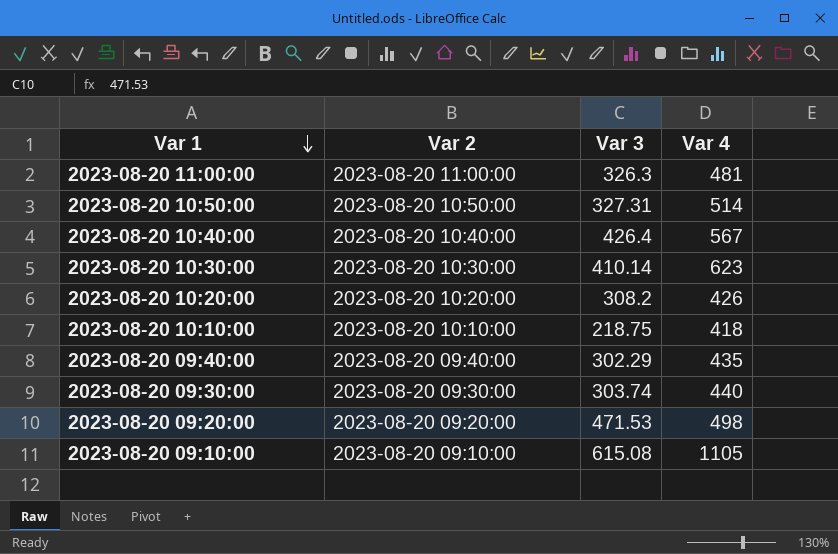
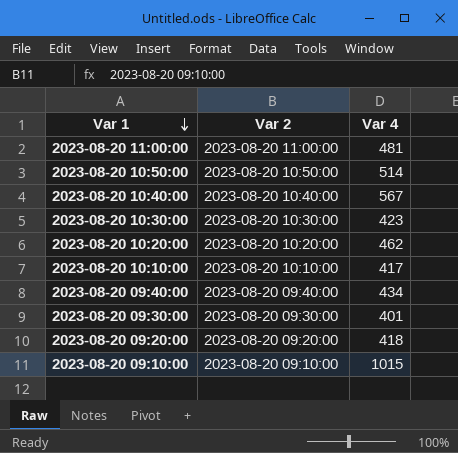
column Var 3 | position: 3 -> none
2023-08-20 10:30:00 | Var 4: 623 -> 423
2023-08-20 10:20:00 | Var 4: 426 -> 462
2023-08-20 10:10:00 | Var 4: 418 -> 417
2023-08-20 09:40:00 | Var 4: 435 -> 434
2023-08-20 09:30:00 | Var 4: 440 -> 401
2023-08-20 09:20:00 | Var 4: 498 -> 418
2023-08-20 09:10:00 | Var 4: 1105 -> 1015

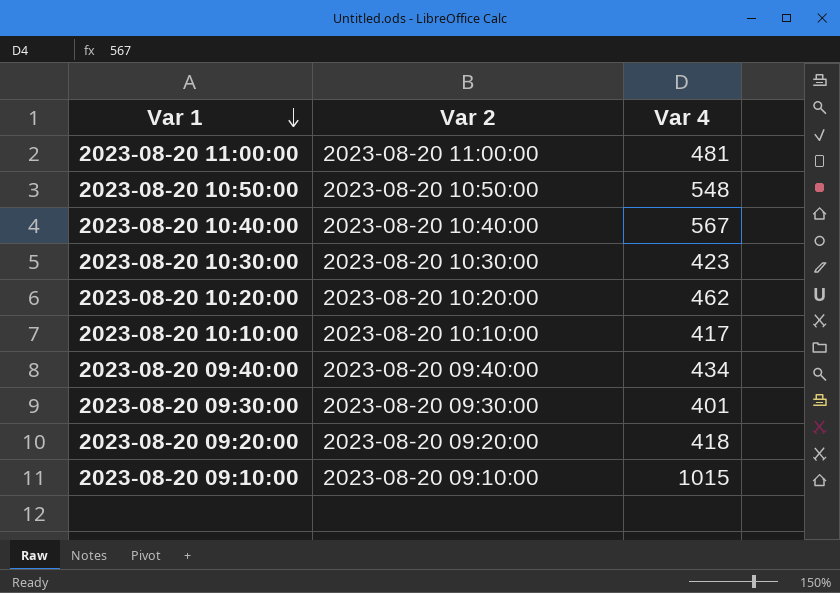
2023-08-20 10:50:00 | Var 4: 514 -> 548

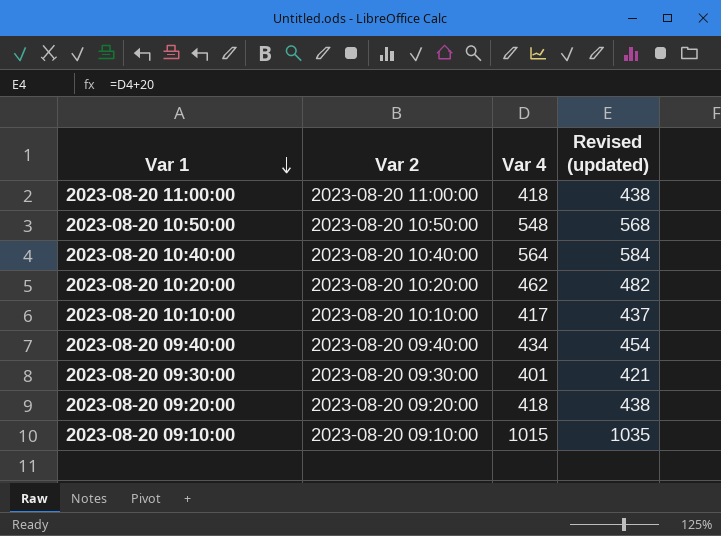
column Revised (updated) | formula: none -> [Var 4] + 20
row 2023-08-20 10:30:00: 2023-08-20 10:30:00 | 423 -> none
2023-08-20 11:00:00 | Var 4: 481 -> 418
2023-08-20 10:40:00 | Var 4: 567 -> 564

